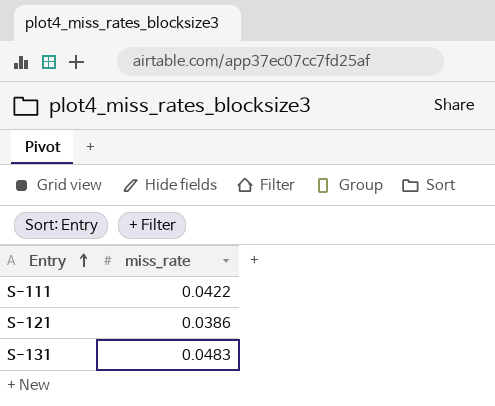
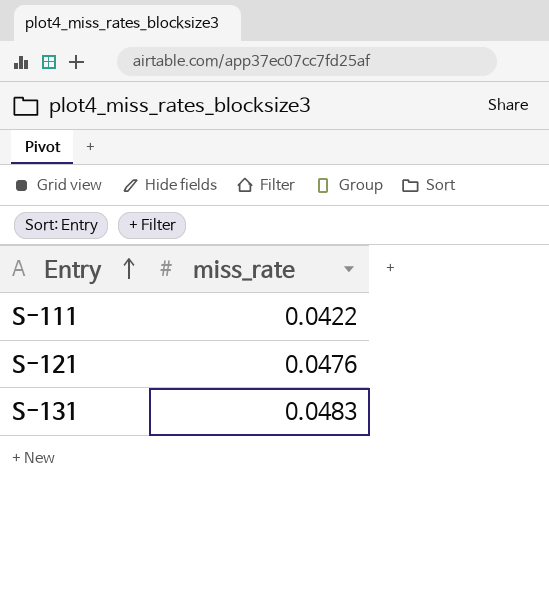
S-121 | miss_rate: 0.0386 -> 0.0476

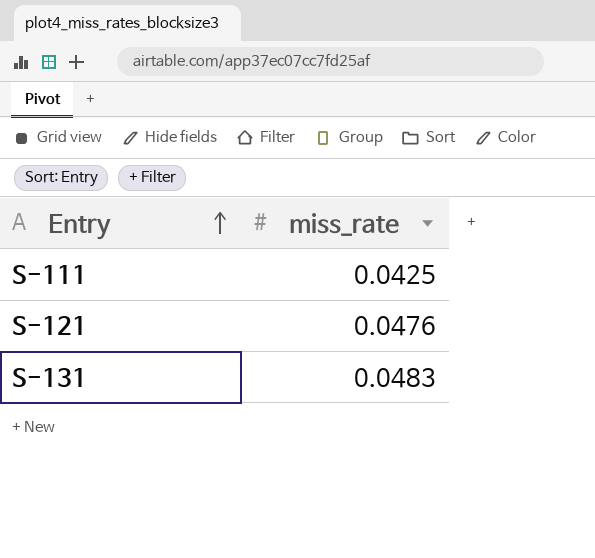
S-111 | miss_rate: 0.0422 -> 0.0425

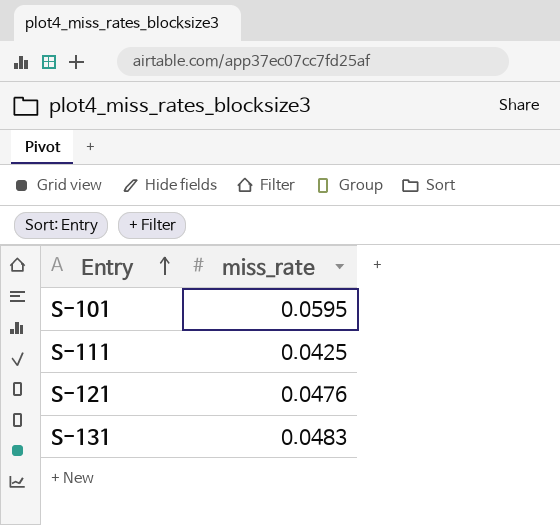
row S-101: none -> 0.0595

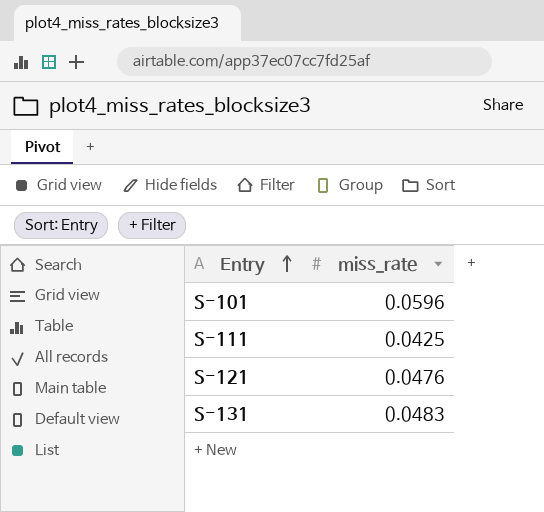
S-101 | miss_rate: 0.0595 -> 0.0596

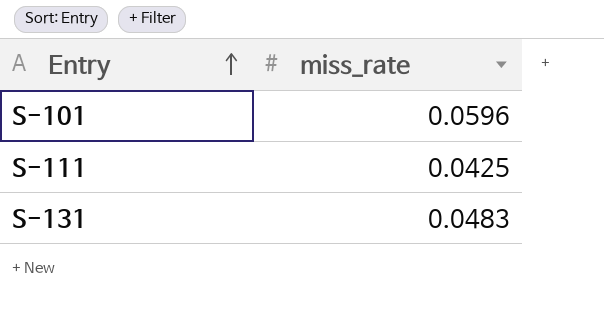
row S-121: 0.0476 -> none

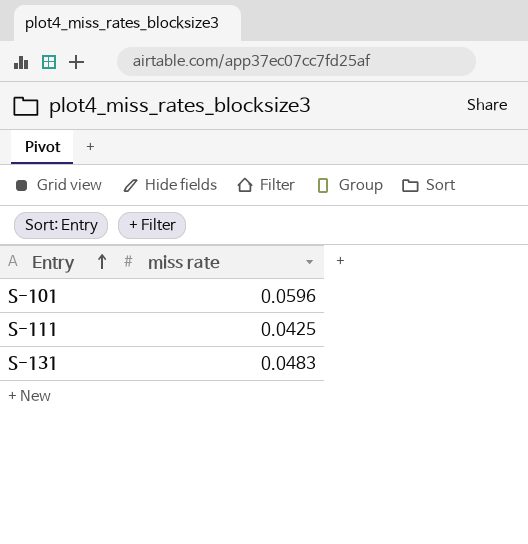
column name: miss_rate -> miss rate

